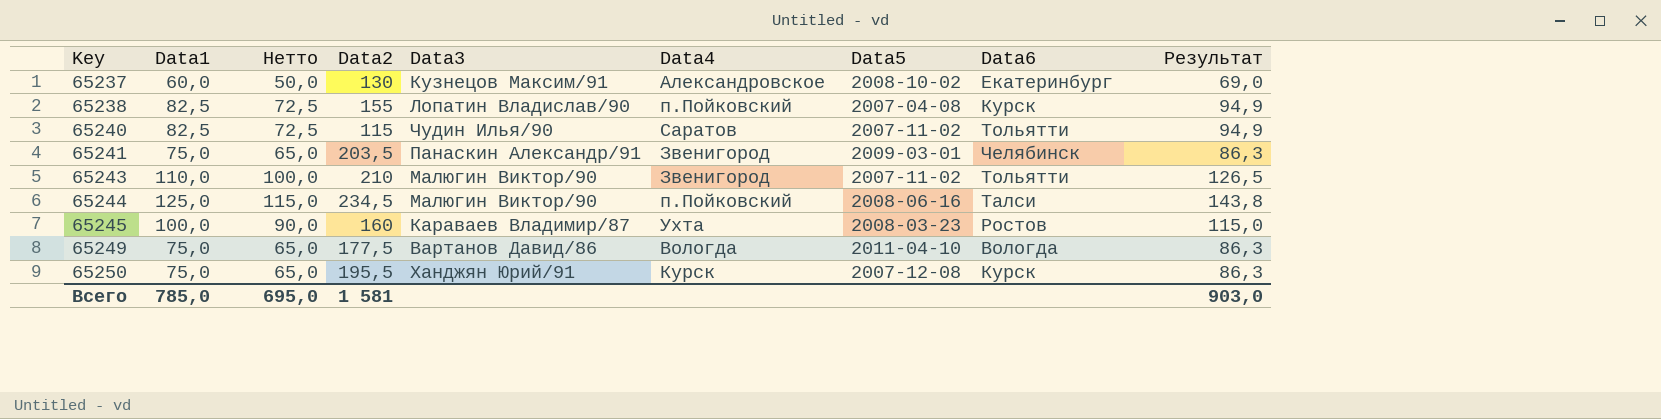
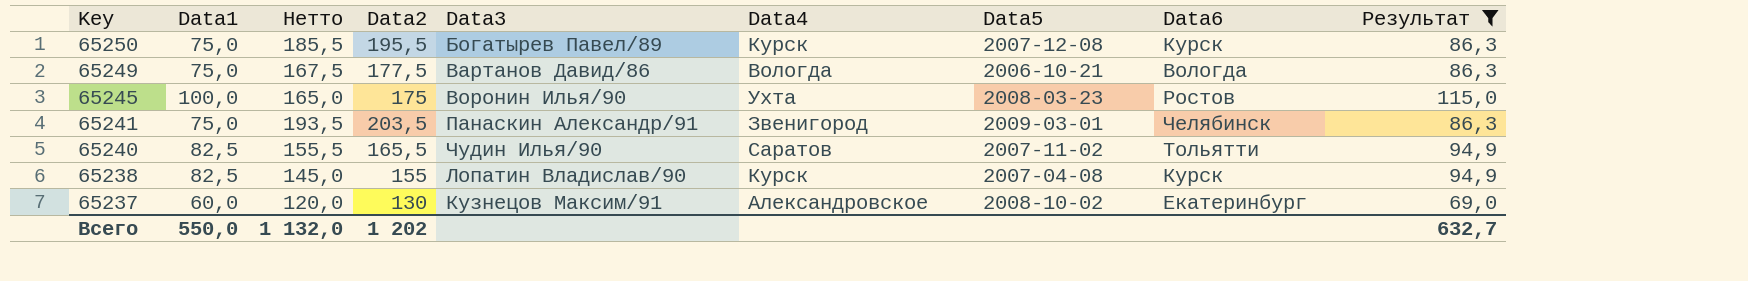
filter: none -> Результат <= 115,0
row order: Key ascending -> Key descending
column Нетто | formula: [Data1] - 10 -> [Data2] - 10
65250 | Data3: Ханджян Юрий/91 -> Богатырев Павел/89
65249 | Data5: 2011-04-10 -> 2006-10-21
65245 | Data2: 160 -> 175
65245 | Data3: Караваев Владимир/87 -> Воронин Илья/90
65240 | Data2: 115 -> 165,5
65238 | Data4: п.Пойковский -> Курск
Всего | Data1: 785,0 -> 550,0
Всего | Нетто: 695,0 -> 1 132,0
Всего | Data2: 1 581 -> 1 202
Всего | Результат: 903,0 -> 632,7

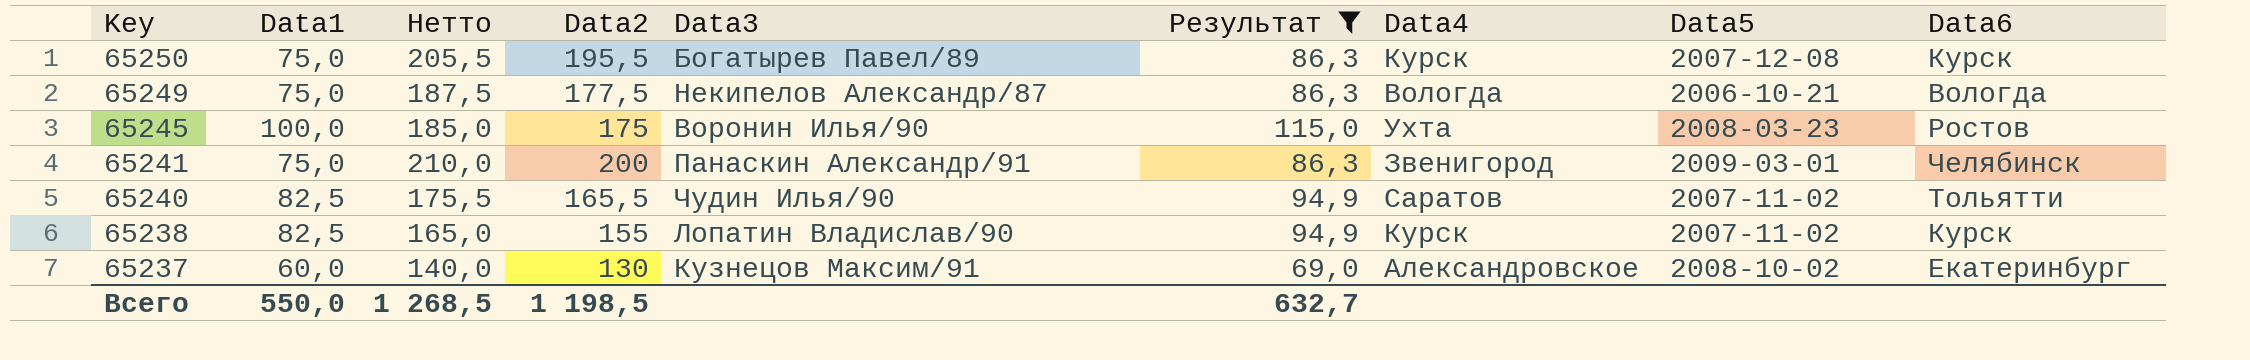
column Нетто | formula: [Data2] - 10 -> [Data2] + 10
column Результат | position: 9 -> 6
65249 | Data3: Вартанов Давид/86 -> Некипелов Александр/87
65241 | Data2: 203,5 -> 200
65238 | Data5: 2007-04-08 -> 2007-11-02
Всего | Нетто: 1 132,0 -> 1 268,5
Всего | Data2: 1 202 -> 1 198,5

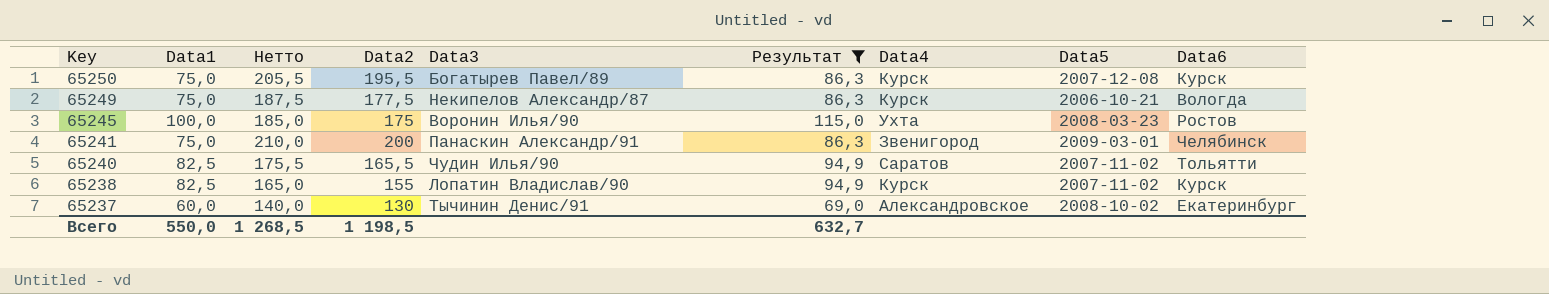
65249 | Data4: Вологда -> Курск
65237 | Data3: Кузнецов Максим/91 -> Тычинин Денис/91

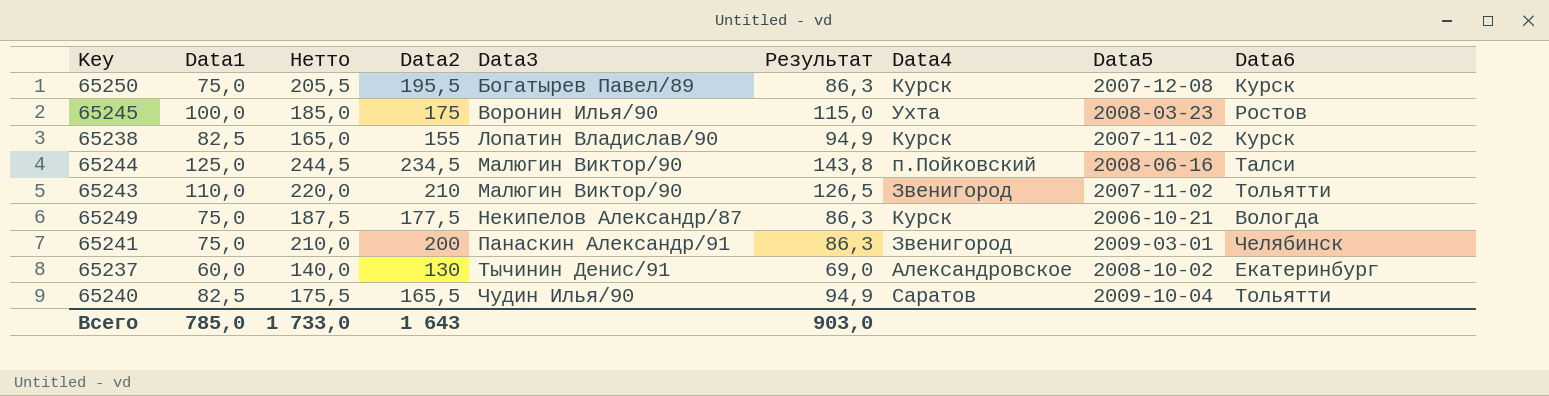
filter: Результат <= 115,0 -> none
row order: Key descending -> Data3 ascending
65240 | Data5: 2007-11-02 -> 2009-10-04
Всего | Data1: 550,0 -> 785,0
Всего | Нетто: 1 268,5 -> 1 733,0
Всего | Data2: 1 198,5 -> 1 643
Всего | Результат: 632,7 -> 903,0

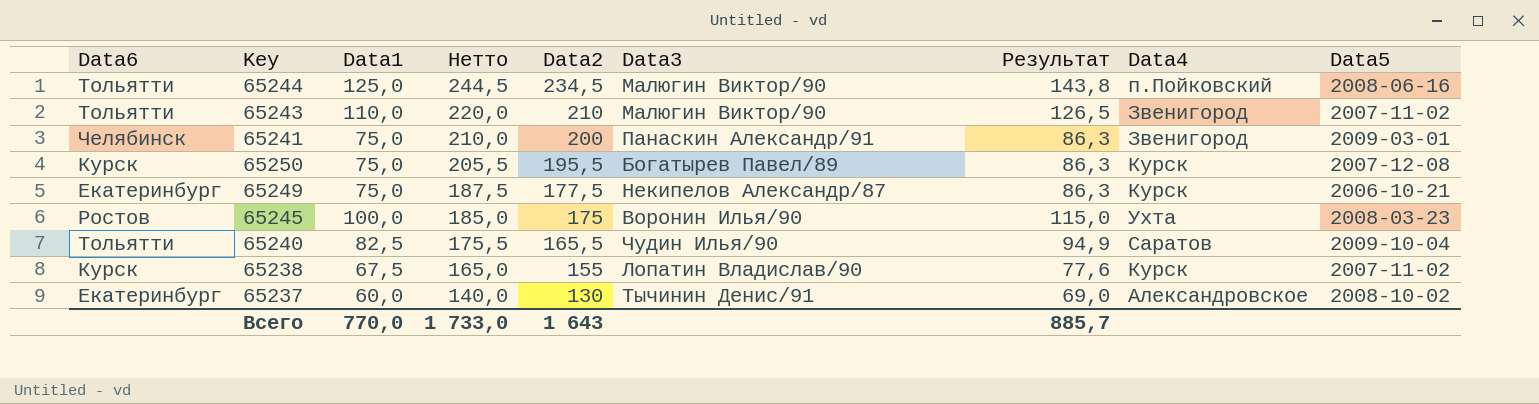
row order: Data3 ascending -> Нетто descending
column Data6 | position: 9 -> 1
65244 | Data6: Талси -> Тольятти
65249 | Data6: Вологда -> Екатеринбург
65238 | Data1: 82,5 -> 67,5
65238 | Результат: 94,9 -> 77,6
Всего | Data1: 785,0 -> 770,0
Всего | Результат: 903,0 -> 885,7

